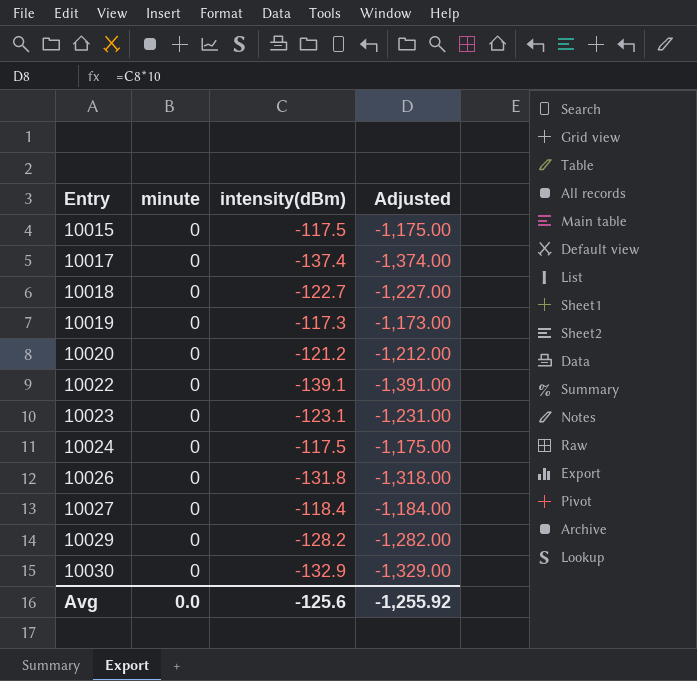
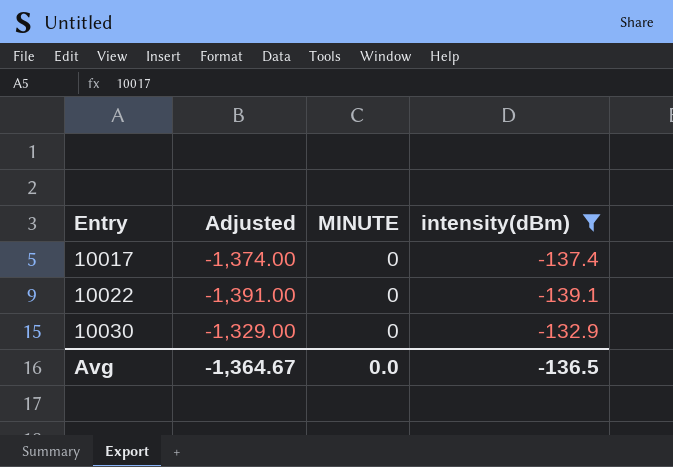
filter: none -> intensity(dBm) <= -132.9
column Adjusted | position: 4 -> 2
column name: minute -> MINUTE
Avg | Adjusted: -1,255.92 -> -1,364.67
Avg | intensity(dBm): -125.6 -> -136.5

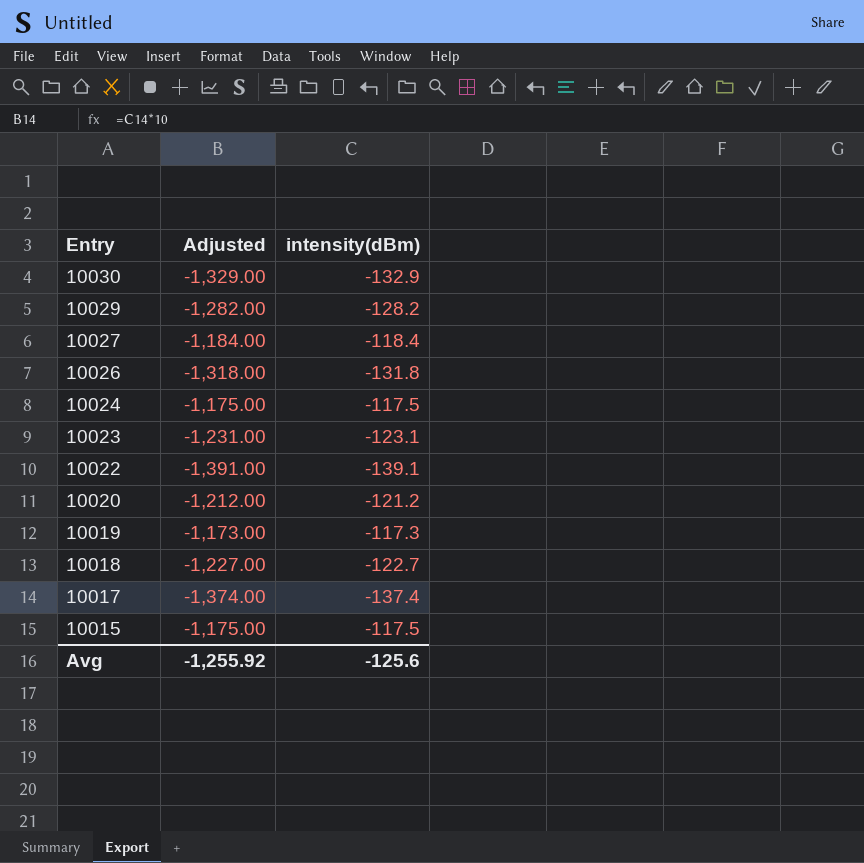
filter: intensity(dBm) <= -132.9 -> none
row order: Entry ascending -> Entry descending
column MINUTE | position: 3 -> none
Avg | Adjusted: -1,364.67 -> -1,255.92
Avg | intensity(dBm): -136.5 -> -125.6

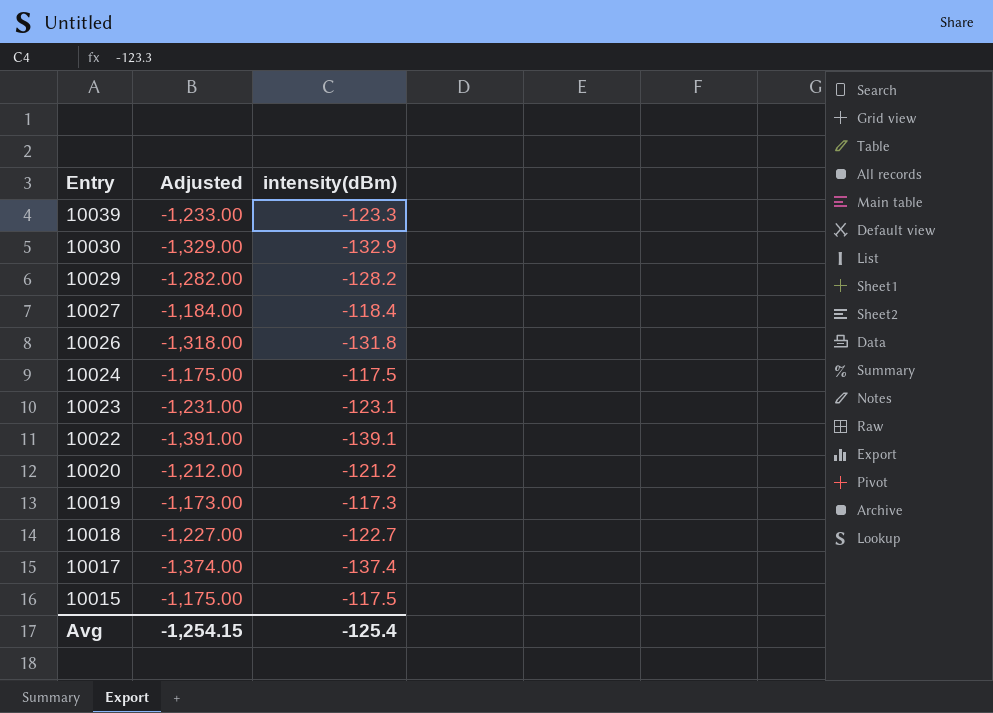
row 10039: none -> -1,233.00 | -123.3
Avg | Adjusted: -1,255.92 -> -1,254.15
Avg | intensity(dBm): -125.6 -> -125.4

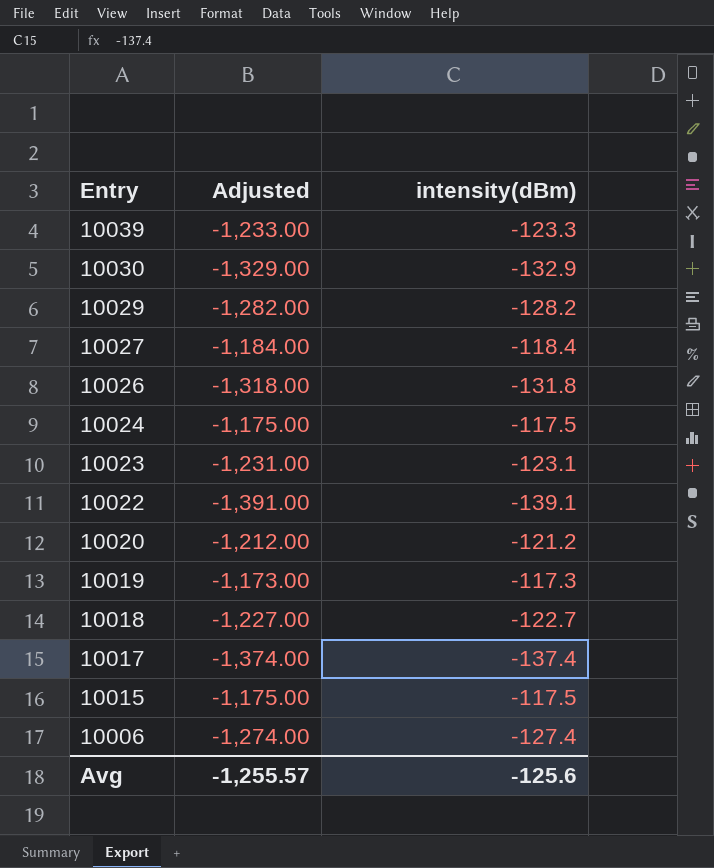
row 10006: none -> -1,274.00 | -127.4
Avg | Adjusted: -1,254.15 -> -1,255.57
Avg | intensity(dBm): -125.4 -> -125.6

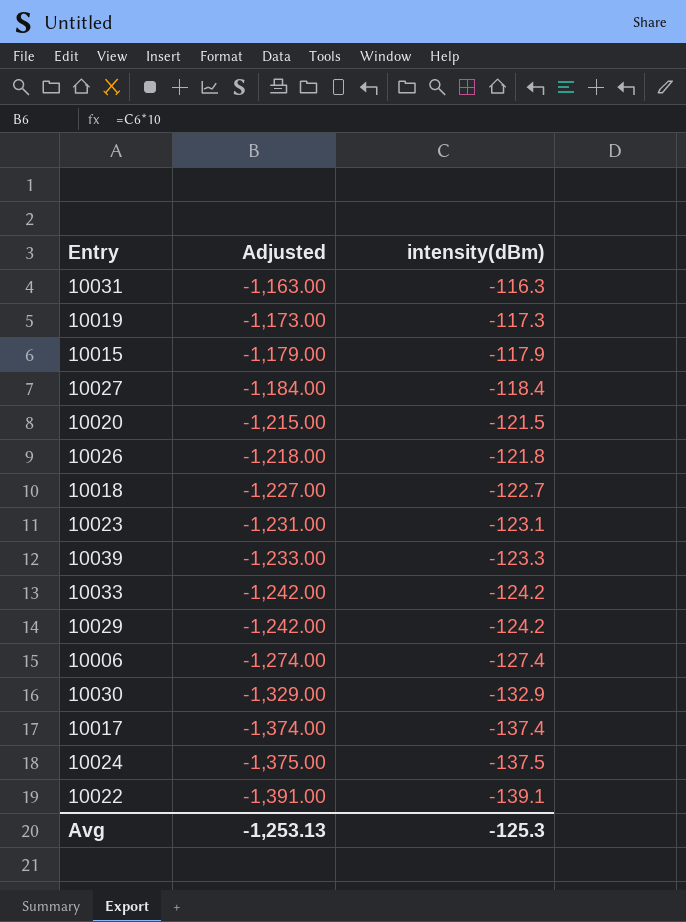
row order: Entry descending -> Adjusted descending
row 10031: none -> -1,163.00 | -116.3
10015 | Adjusted: -1,175.00 -> -1,179.00
10015 | intensity(dBm): -117.5 -> -117.9
10020 | Adjusted: -1,212.00 -> -1,215.00
10020 | intensity(dBm): -121.2 -> -121.5
10026 | Adjusted: -1,318.00 -> -1,218.00
10026 | intensity(dBm): -131.8 -> -121.8
row 10033: none -> -1,242.00 | -124.2
10029 | Adjusted: -1,282.00 -> -1,242.00
10029 | intensity(dBm): -128.2 -> -124.2
10024 | Adjusted: -1,175.00 -> -1,375.00
10024 | intensity(dBm): -117.5 -> -137.5
Avg | Adjusted: -1,255.57 -> -1,253.13
Avg | intensity(dBm): -125.6 -> -125.3

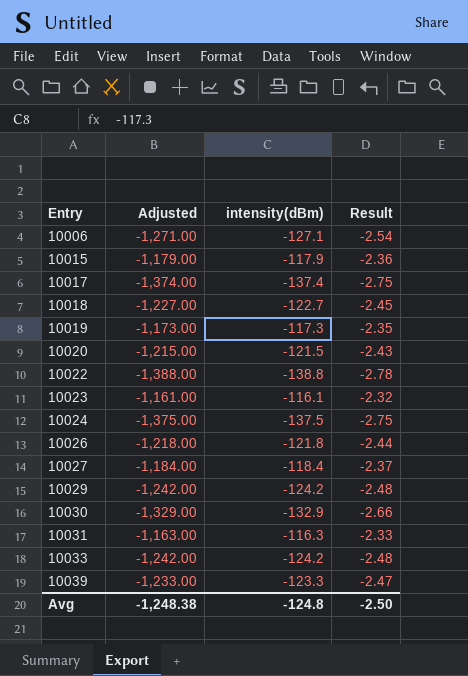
row order: Adjusted descending -> Entry ascending
column Result | formula: none -> [intensity(dBm)] * 0.02
10006 | Adjusted: -1,274.00 -> -1,271.00
10006 | intensity(dBm): -127.4 -> -127.1
10022 | Adjusted: -1,391.00 -> -1,388.00
10022 | intensity(dBm): -139.1 -> -138.8
10023 | Adjusted: -1,231.00 -> -1,161.00
10023 | intensity(dBm): -123.1 -> -116.1
Avg | Adjusted: -1,253.13 -> -1,248.38
Avg | intensity(dBm): -125.3 -> -124.8

